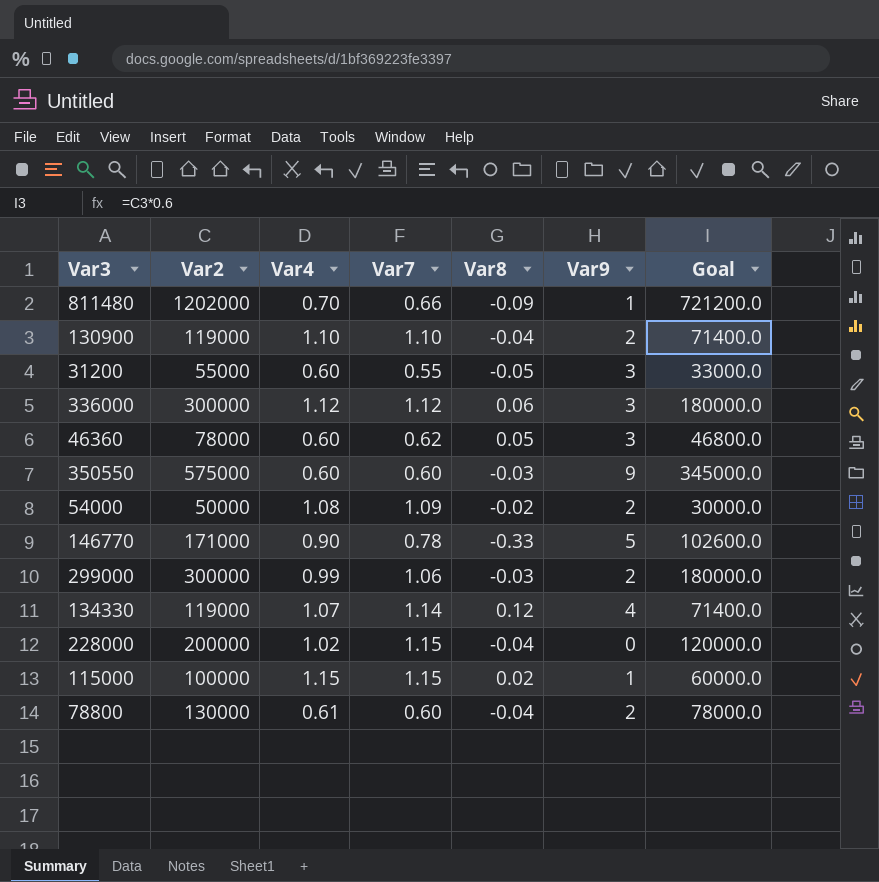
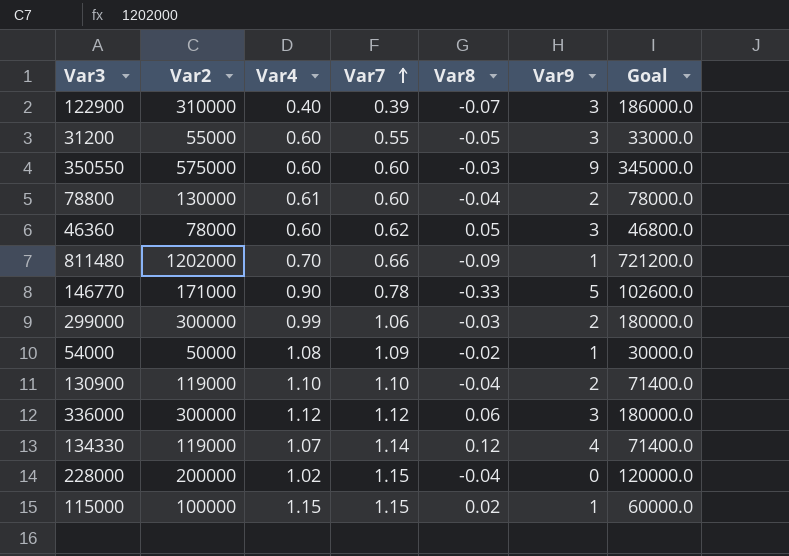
row order: none -> Var7 ascending
row 122900: none -> 310000 | 0.40 | 0.39 | -0.07 | 3 | 186000.0
54000 | Var9: 2 -> 1

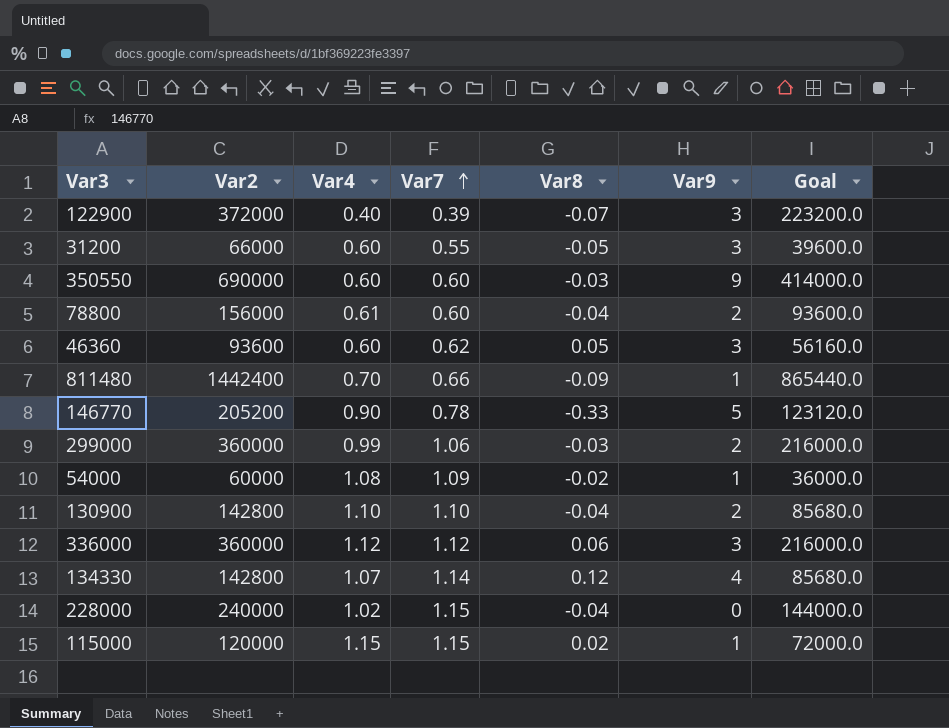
122900 | Var2: 310000 -> 372000
122900 | Goal: 186000.0 -> 223200.0
31200 | Var2: 55000 -> 66000
31200 | Goal: 33000.0 -> 39600.0
350550 | Var2: 575000 -> 690000
350550 | Goal: 345000.0 -> 414000.0
78800 | Var2: 130000 -> 156000
78800 | Goal: 78000.0 -> 93600.0
46360 | Var2: 78000 -> 93600
46360 | Goal: 46800.0 -> 56160.0
811480 | Var2: 1202000 -> 1442400
811480 | Goal: 721200.0 -> 865440.0
146770 | Var2: 171000 -> 205200
146770 | Goal: 102600.0 -> 123120.0
299000 | Var2: 300000 -> 360000
299000 | Goal: 180000.0 -> 216000.0
54000 | Var2: 50000 -> 60000
54000 | Goal: 30000.0 -> 36000.0
130900 | Var2: 119000 -> 142800
130900 | Goal: 71400.0 -> 85680.0
336000 | Var2: 300000 -> 360000
336000 | Goal: 180000.0 -> 216000.0
134330 | Var2: 119000 -> 142800
134330 | Goal: 71400.0 -> 85680.0
228000 | Var2: 200000 -> 240000
228000 | Goal: 120000.0 -> 144000.0
115000 | Var2: 100000 -> 120000
115000 | Goal: 60000.0 -> 72000.0

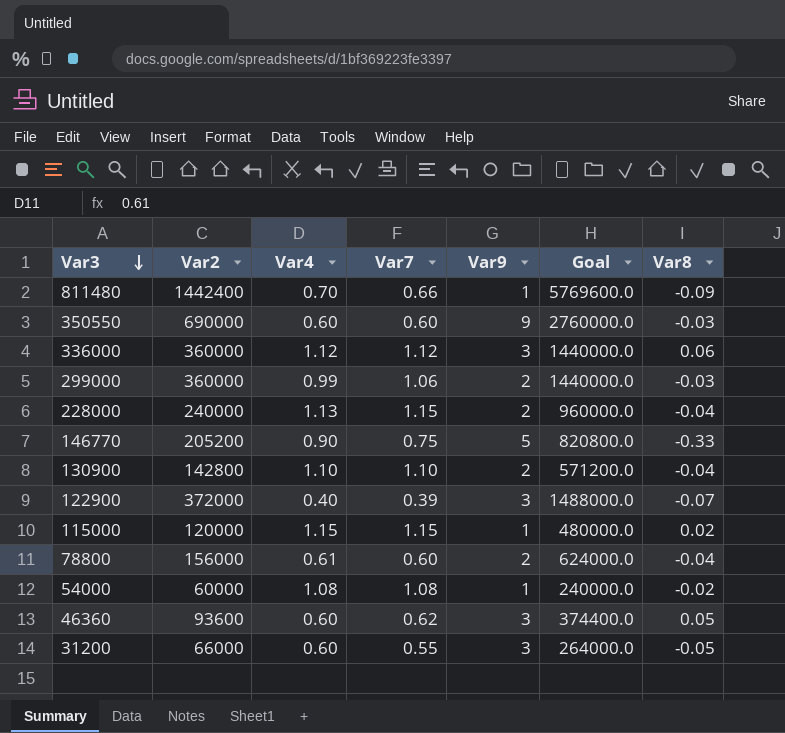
row order: Var7 ascending -> Var3 descending
column Goal | formula: [Var2] * 0.6 -> [Var2] * 4
column Var8 | position: 5 -> 7
row 134330: 142800 | 1.07 | 1.14 | 0.12 | 4 | 85680.0 -> none
228000 | Var4: 1.02 -> 1.13
228000 | Var9: 0 -> 2
146770 | Var7: 0.78 -> 0.75
54000 | Var7: 1.09 -> 1.08

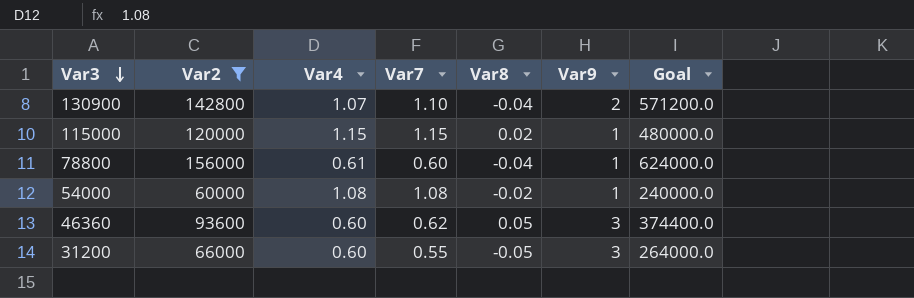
filter: none -> Var2 <= 156000
column Var8 | position: 7 -> 5
130900 | Var4: 1.10 -> 1.07
78800 | Var9: 2 -> 1

